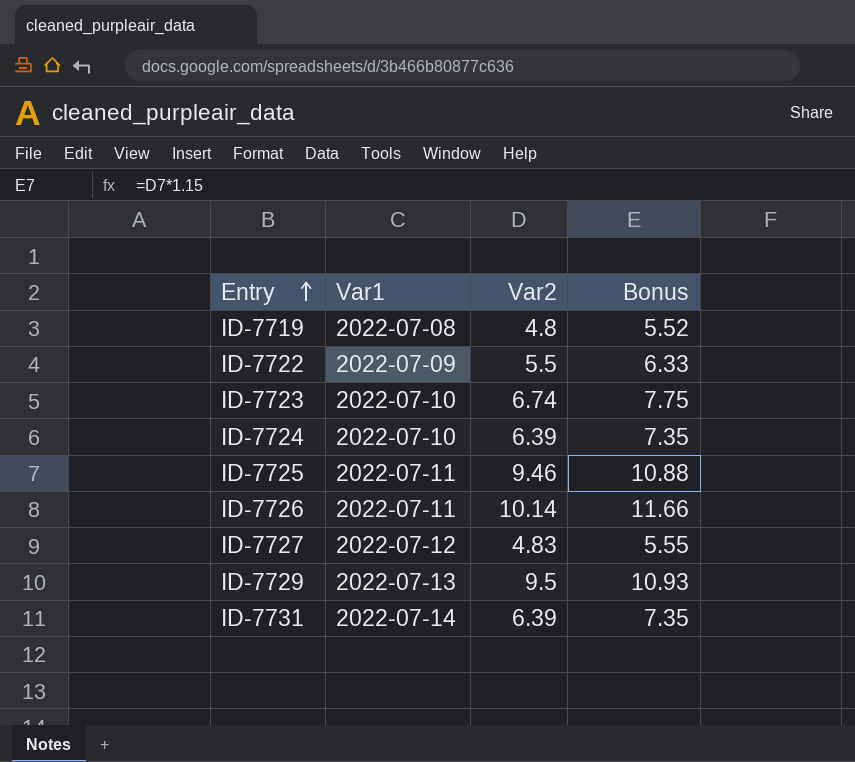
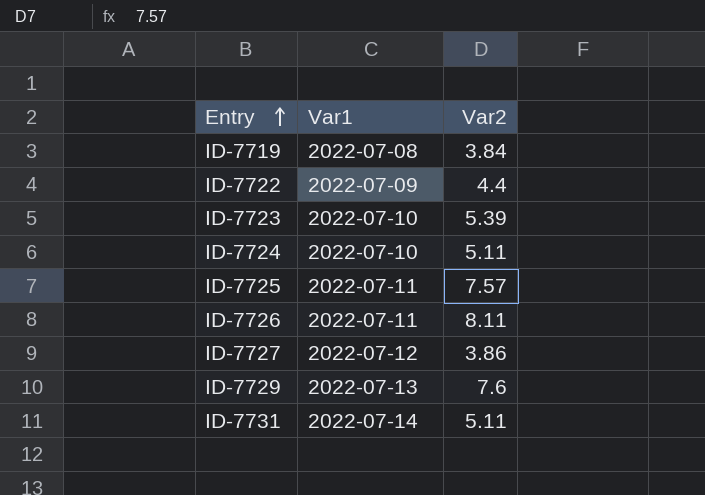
column Bonus | formula: [Var2] * 1.15 -> none
ID-7719 | Var2: 4.8 -> 3.84
ID-7722 | Var2: 5.5 -> 4.4
ID-7723 | Var2: 6.74 -> 5.39
ID-7724 | Var2: 6.39 -> 5.11
ID-7725 | Var2: 9.46 -> 7.57
ID-7726 | Var2: 10.14 -> 8.11
ID-7727 | Var2: 4.83 -> 3.86
ID-7729 | Var2: 9.5 -> 7.6
ID-7731 | Var2: 6.39 -> 5.11

